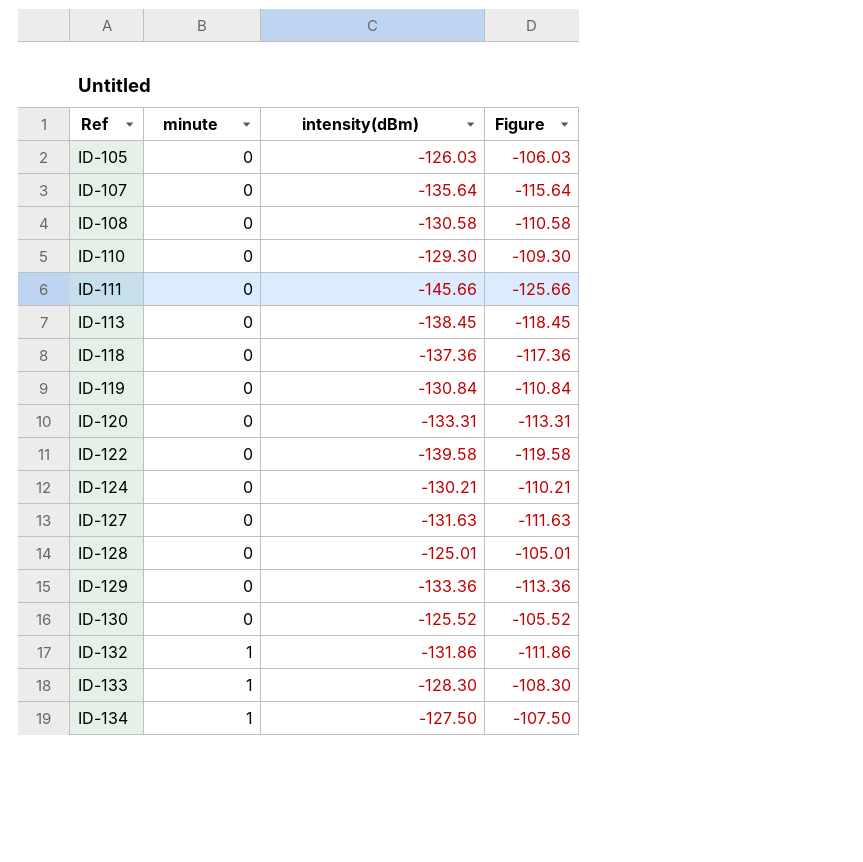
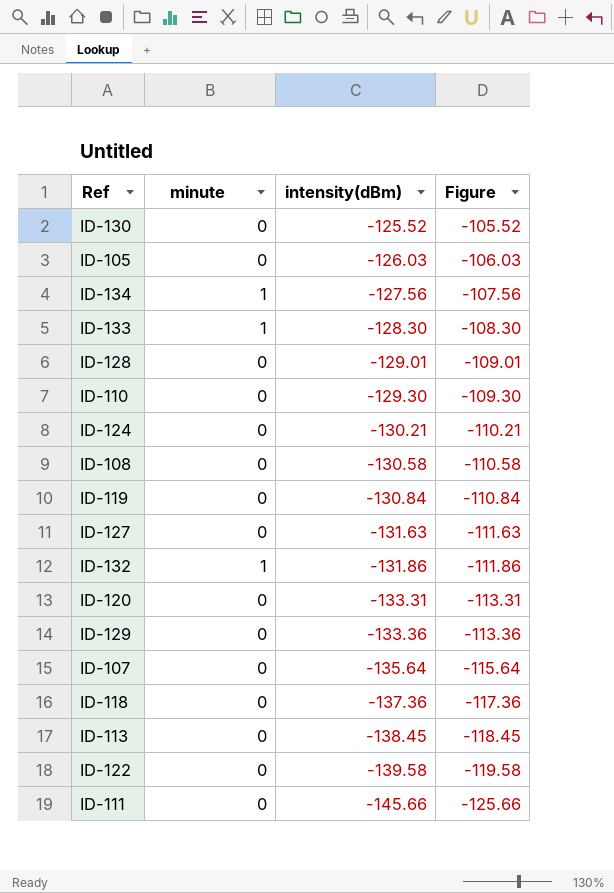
row order: Ref ascending -> intensity(dBm) descending
ID-134 | intensity(dBm): -127.50 -> -127.56
ID-134 | Figure: -107.50 -> -107.56
ID-128 | intensity(dBm): -125.01 -> -129.01
ID-128 | Figure: -105.01 -> -109.01

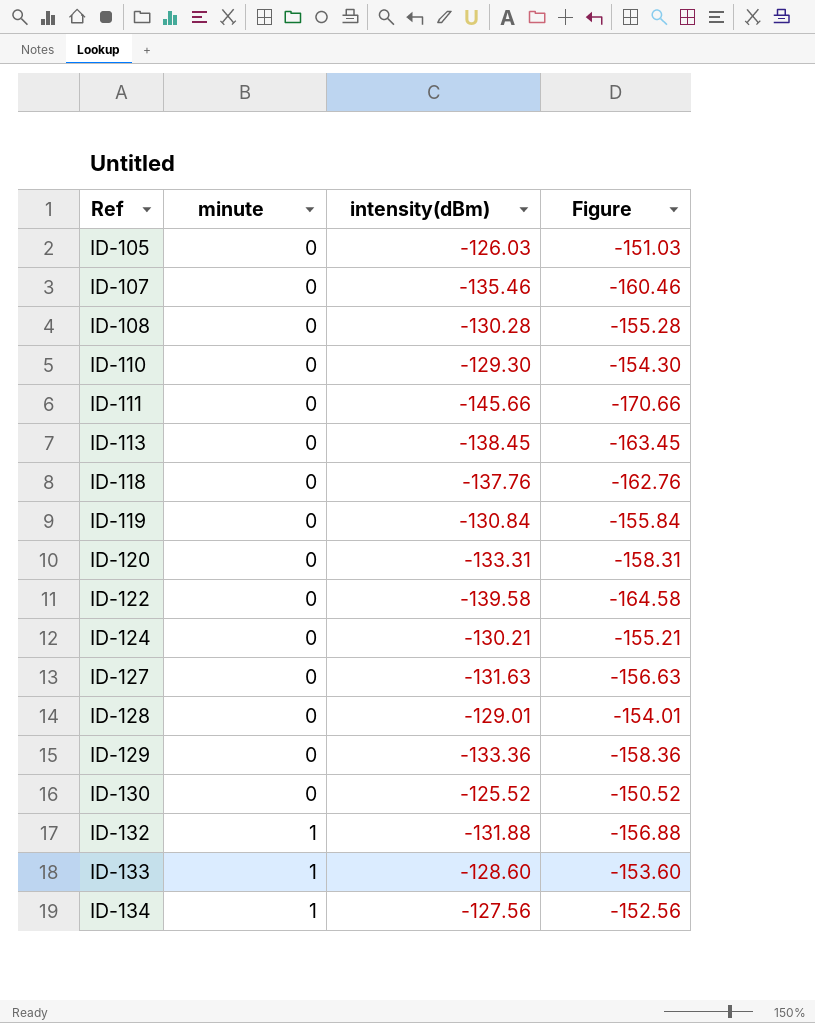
row order: intensity(dBm) descending -> Ref ascending
column Figure | formula: [intensity(dBm)] + 20 -> [intensity(dBm)] - 25
ID-107 | intensity(dBm): -135.64 -> -135.46
ID-108 | intensity(dBm): -130.58 -> -130.28
ID-118 | intensity(dBm): -137.36 -> -137.76
ID-132 | intensity(dBm): -131.86 -> -131.88
ID-133 | intensity(dBm): -128.30 -> -128.60

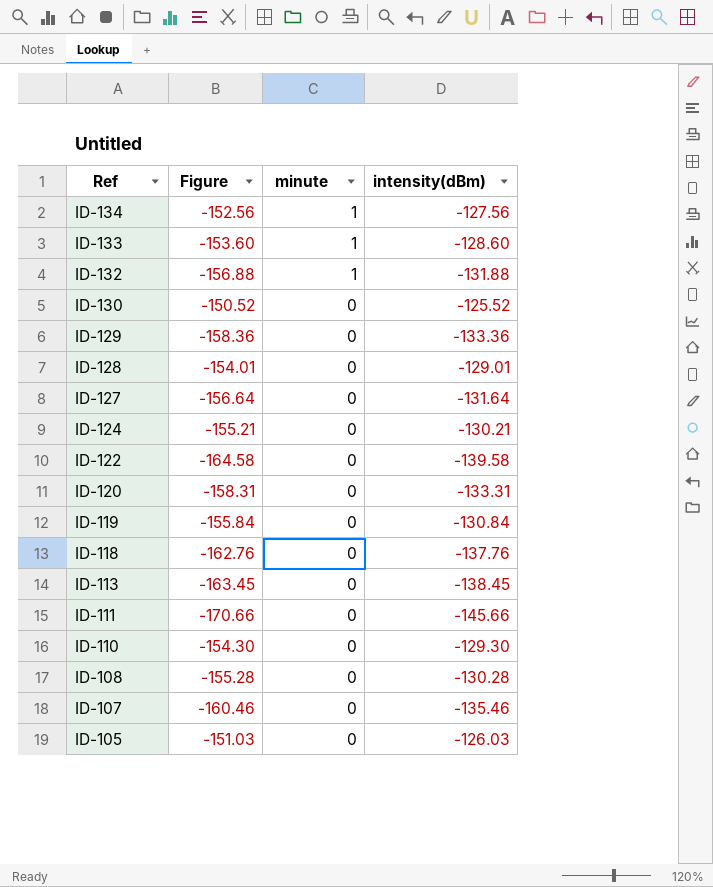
row order: Ref ascending -> Ref descending
column Figure | position: 4 -> 2
ID-127 | Figure: -156.63 -> -156.64
ID-127 | intensity(dBm): -131.63 -> -131.64

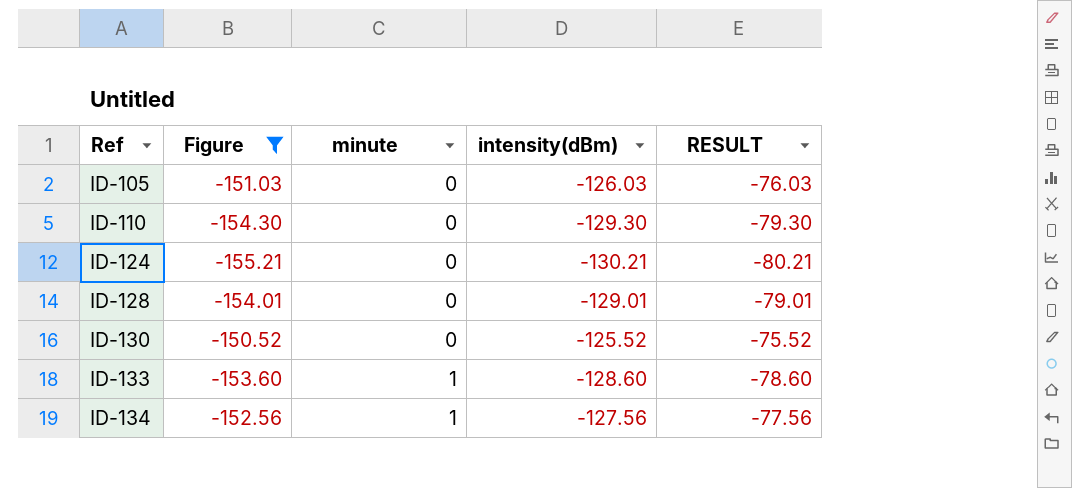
filter: none -> Figure >= -155.21
row order: Ref descending -> Ref ascending
column RESULT | formula: none -> [intensity(dBm)] + 50

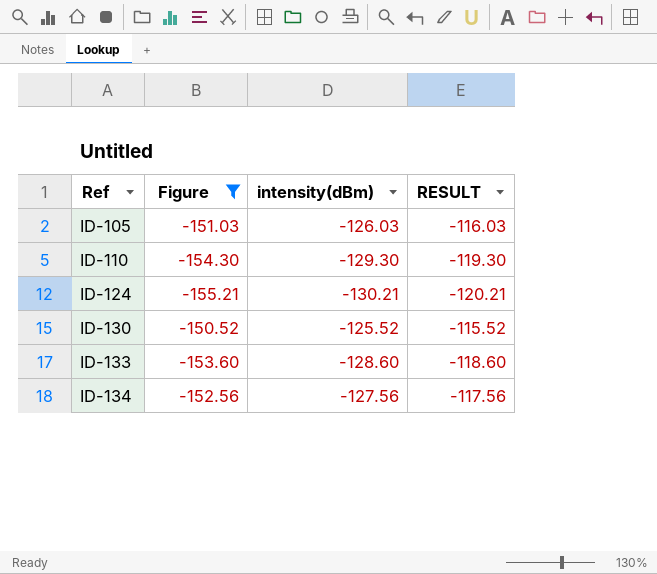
column minute | position: 3 -> none
column RESULT | formula: [intensity(dBm)] + 50 -> [intensity(dBm)] + 10
row ID-128: -154.01 | 0 | -129.01 | -79.01 -> none

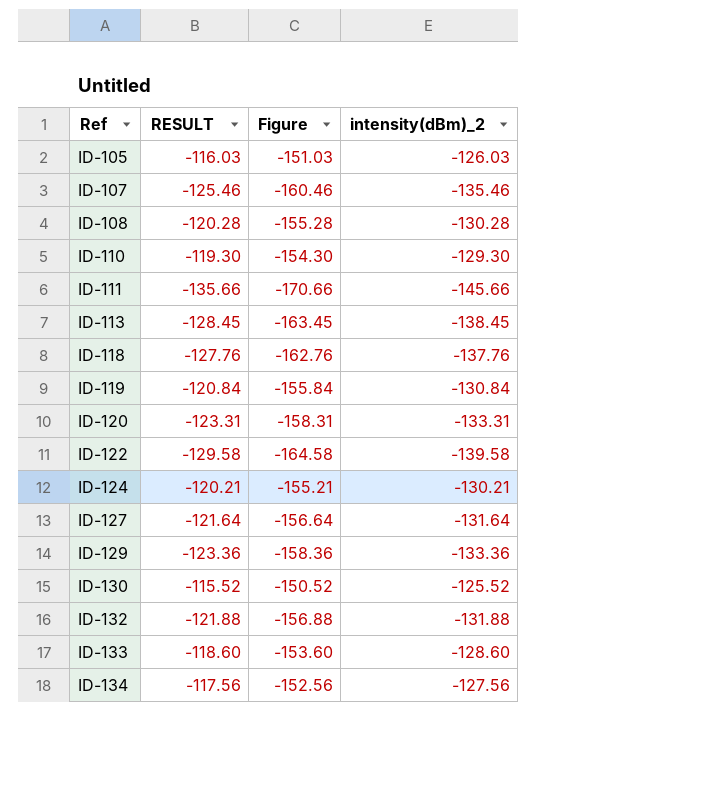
filter: Figure >= -155.21 -> none
column RESULT | position: 4 -> 2
column name: intensity(dBm) -> intensity(dBm)_2

